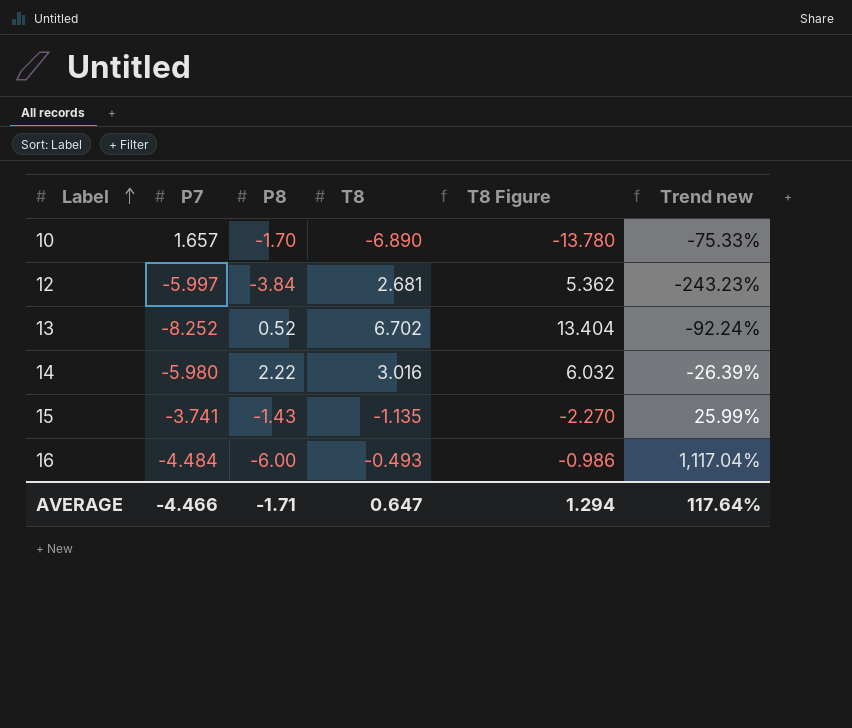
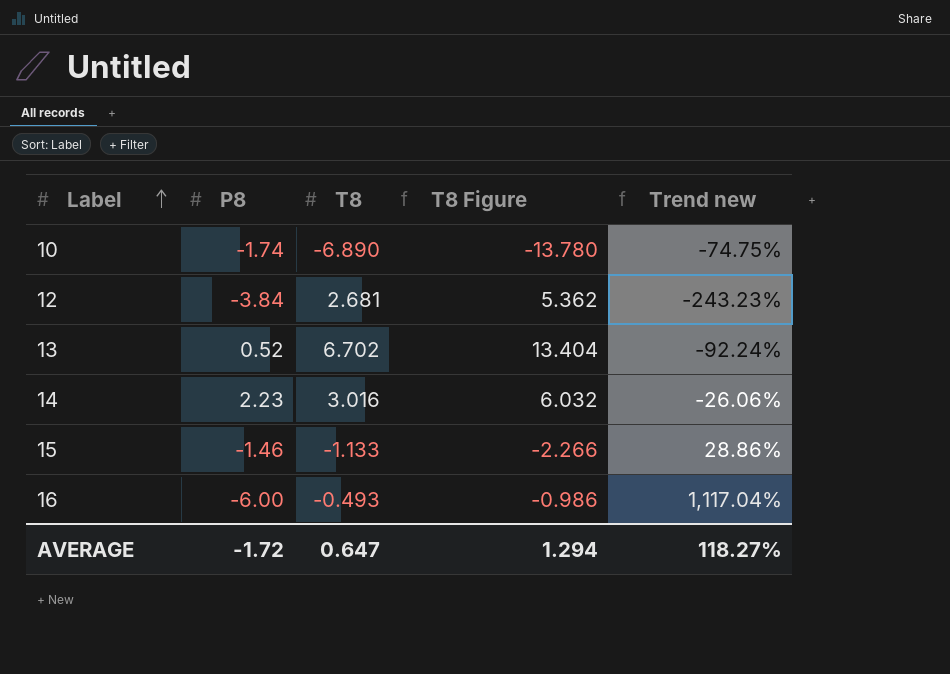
column P7 | position: 2 -> none
10 | P8: -1.70 -> -1.74
10 | Trend new: -75.33% -> -74.75%
14 | P8: 2.22 -> 2.23
14 | Trend new: -26.39% -> -26.06%
15 | P8: -1.43 -> -1.46
15 | T8: -1.135 -> -1.133
15 | T8 Figure: -2.270 -> -2.266
15 | Trend new: 25.99% -> 28.86%
AVERAGE | P8: -1.71 -> -1.72
AVERAGE | Trend new: 117.64% -> 118.27%

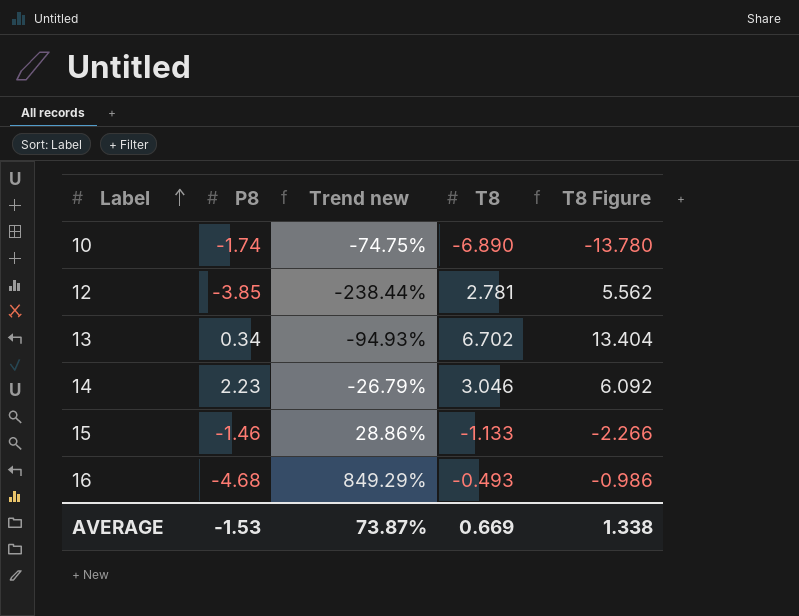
column Trend new | position: 5 -> 3
12 | P8: -3.84 -> -3.85
12 | Trend new: -243.23% -> -238.44%
12 | T8: 2.681 -> 2.781
12 | T8 Figure: 5.362 -> 5.562
13 | P8: 0.52 -> 0.34
13 | Trend new: -92.24% -> -94.93%
14 | Trend new: -26.06% -> -26.79%
14 | T8: 3.016 -> 3.046
14 | T8 Figure: 6.032 -> 6.092
16 | P8: -6.00 -> -4.68
16 | Trend new: 1,117.04% -> 849.29%
AVERAGE | P8: -1.72 -> -1.53
AVERAGE | Trend new: 118.27% -> 73.87%
AVERAGE | T8: 0.647 -> 0.669
AVERAGE | T8 Figure: 1.294 -> 1.338

